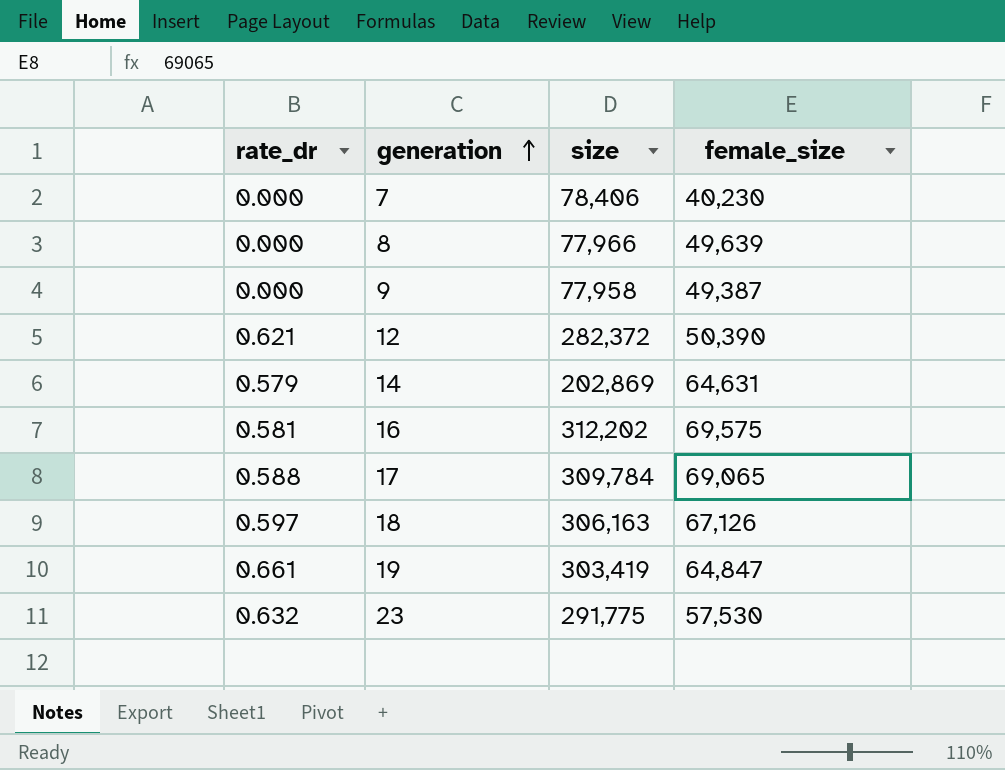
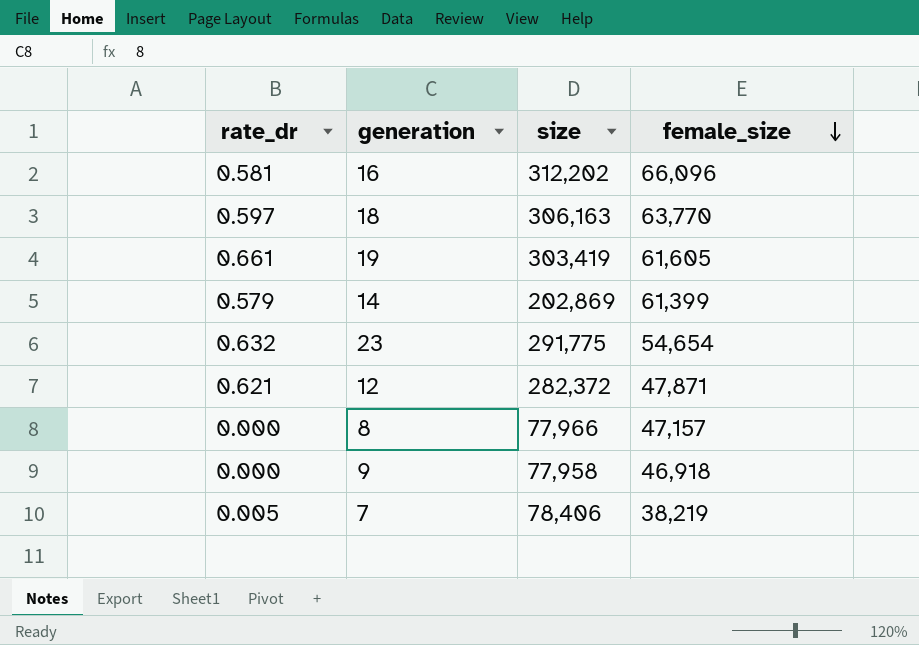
row order: generation ascending -> female_size descending
row 17: 0.588 | 309,784 | 69,065 -> none
16 | female_size: 69,575 -> 66,096
18 | female_size: 67,126 -> 63,770
19 | female_size: 64,847 -> 61,605
14 | female_size: 64,631 -> 61,399
23 | female_size: 57,530 -> 54,654
12 | female_size: 50,390 -> 47,871
8 | female_size: 49,639 -> 47,157
9 | female_size: 49,387 -> 46,918
7 | rate_dr: 0.000 -> 0.005
7 | female_size: 40,230 -> 38,219

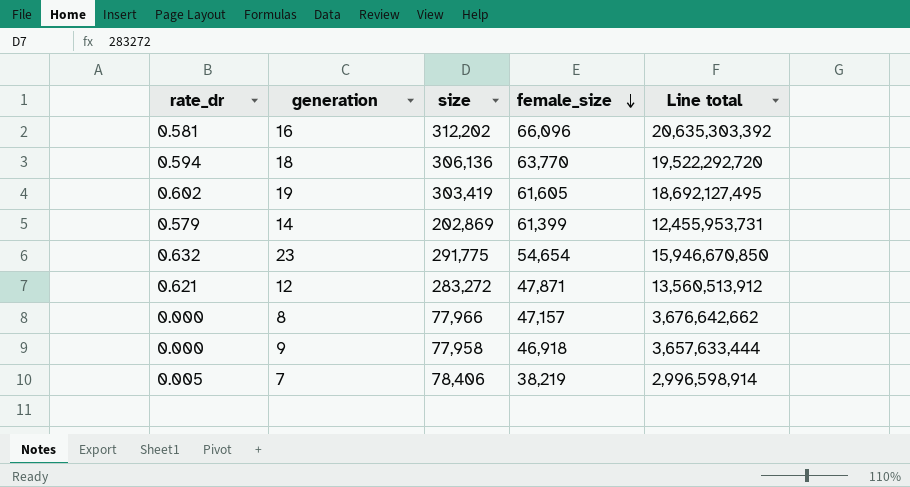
column Line total | formula: none -> [size] * [female_size]
18 | rate_dr: 0.597 -> 0.594
18 | size: 306,163 -> 306,136
19 | rate_dr: 0.661 -> 0.602
12 | size: 282,372 -> 283,272

